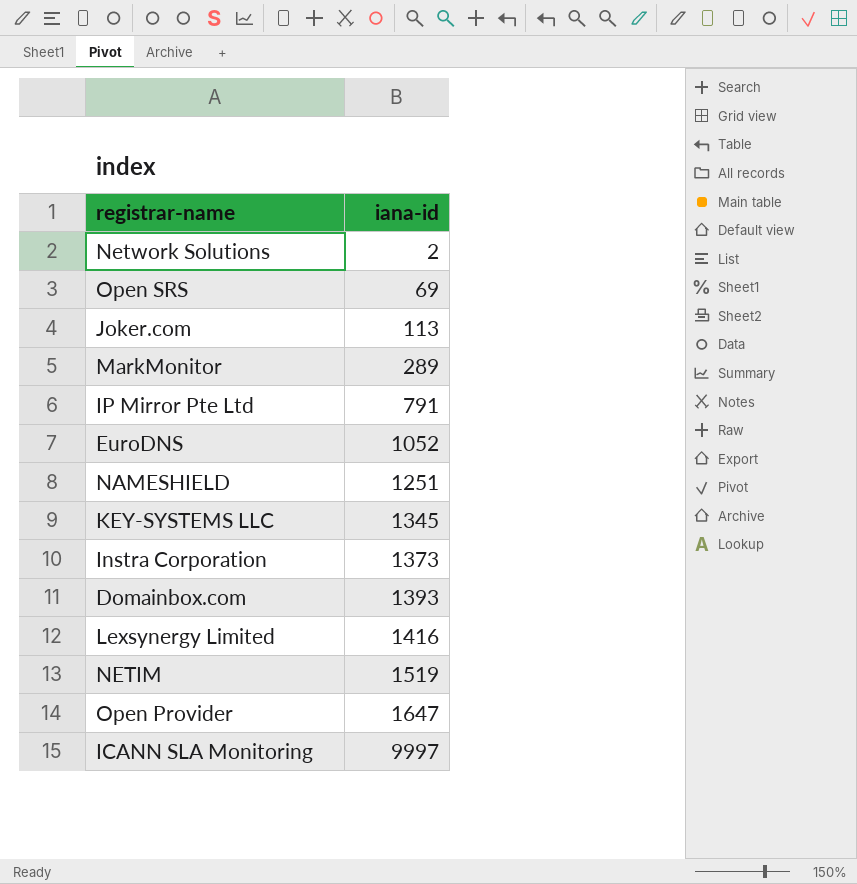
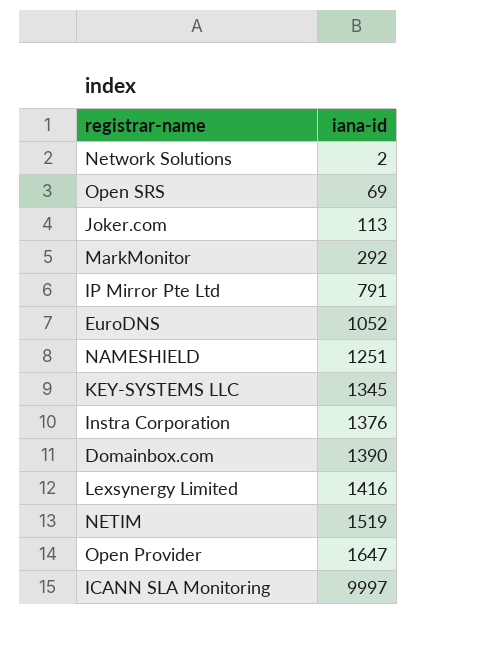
MarkMonitor | iana-id: 289 -> 292
Instra Corporation | iana-id: 1373 -> 1376
Domainbox.com | iana-id: 1393 -> 1390

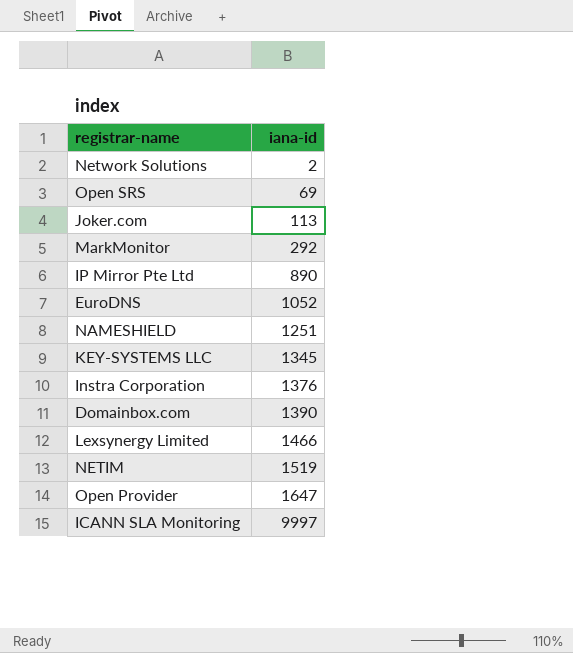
IP Mirror Pte Ltd | iana-id: 791 -> 890
Lexsynergy Limited | iana-id: 1416 -> 1466

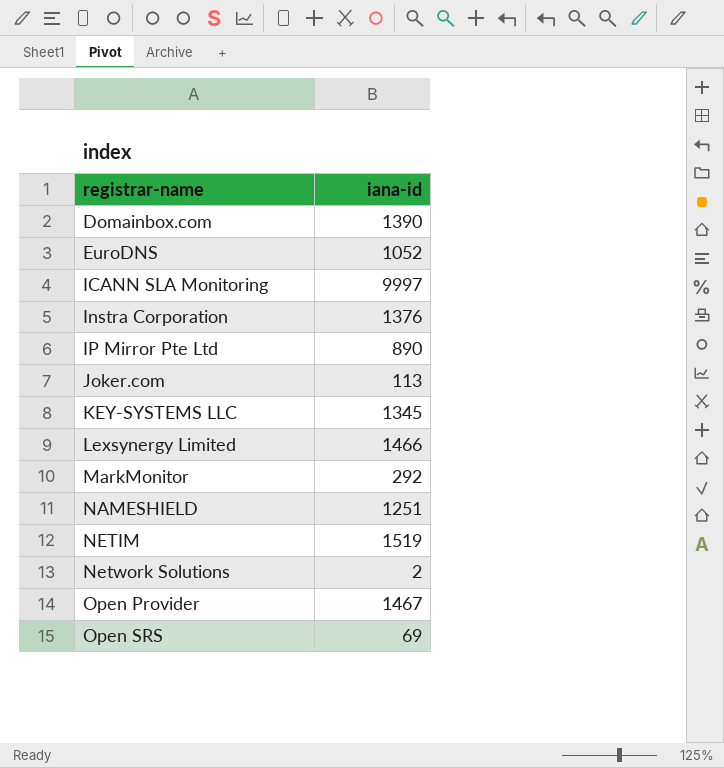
row order: iana-id ascending -> registrar-name ascending
Open Provider | iana-id: 1647 -> 1467

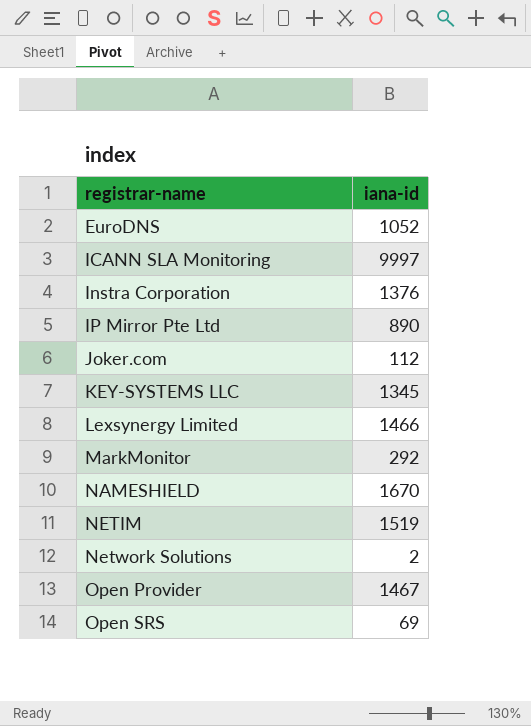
row Domainbox.com: 1390 -> none
Joker.com | iana-id: 113 -> 112
NAMESHIELD | iana-id: 1251 -> 1670

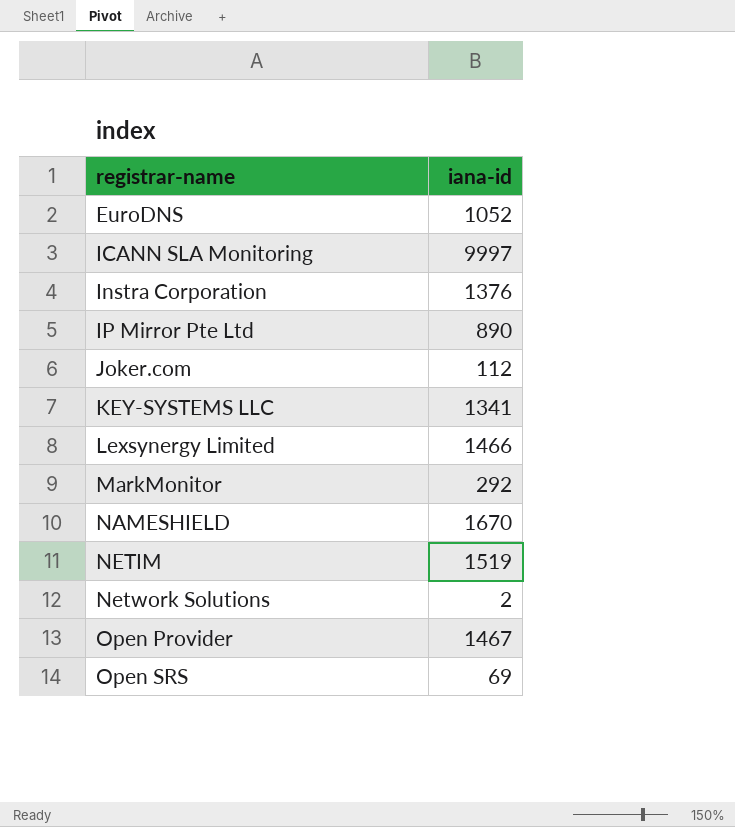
KEY-SYSTEMS LLC | iana-id: 1345 -> 1341

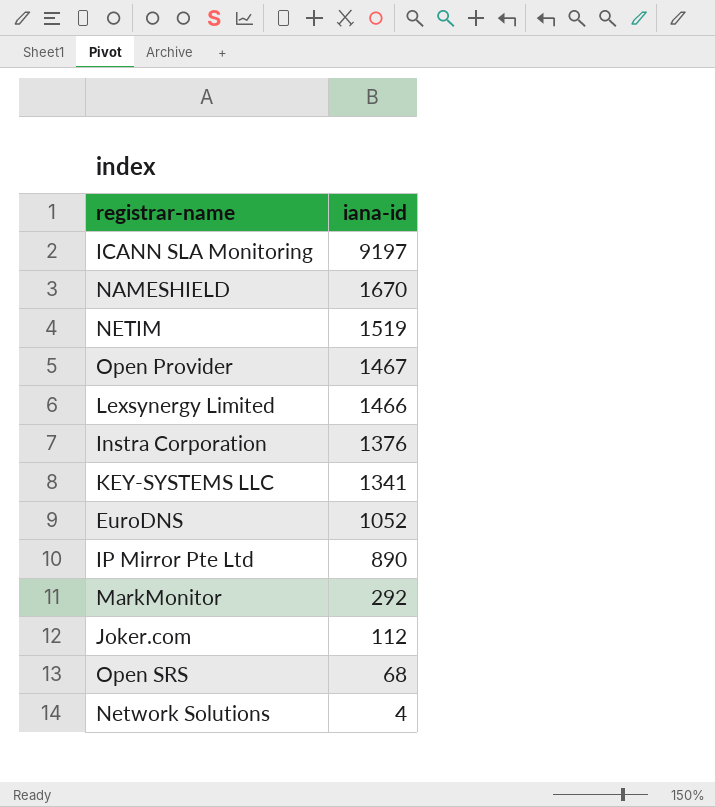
row order: registrar-name ascending -> iana-id descending
ICANN SLA Monitoring | iana-id: 9997 -> 9197
Open SRS | iana-id: 69 -> 68
Network Solutions | iana-id: 2 -> 4

